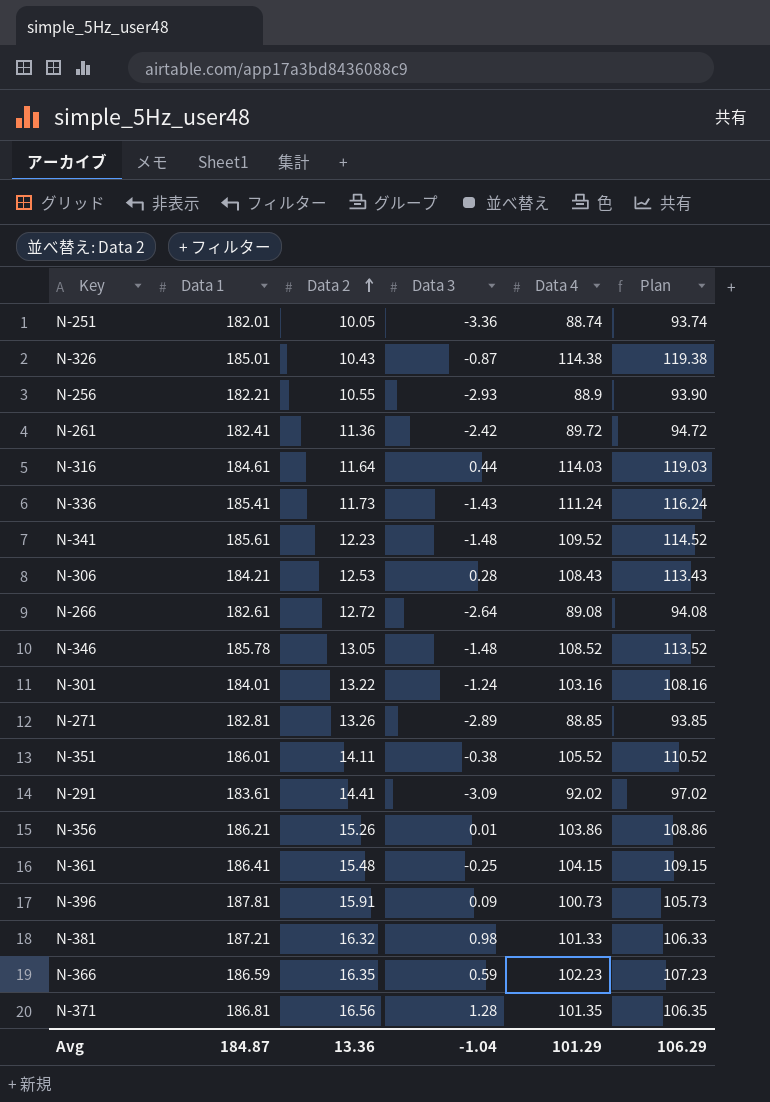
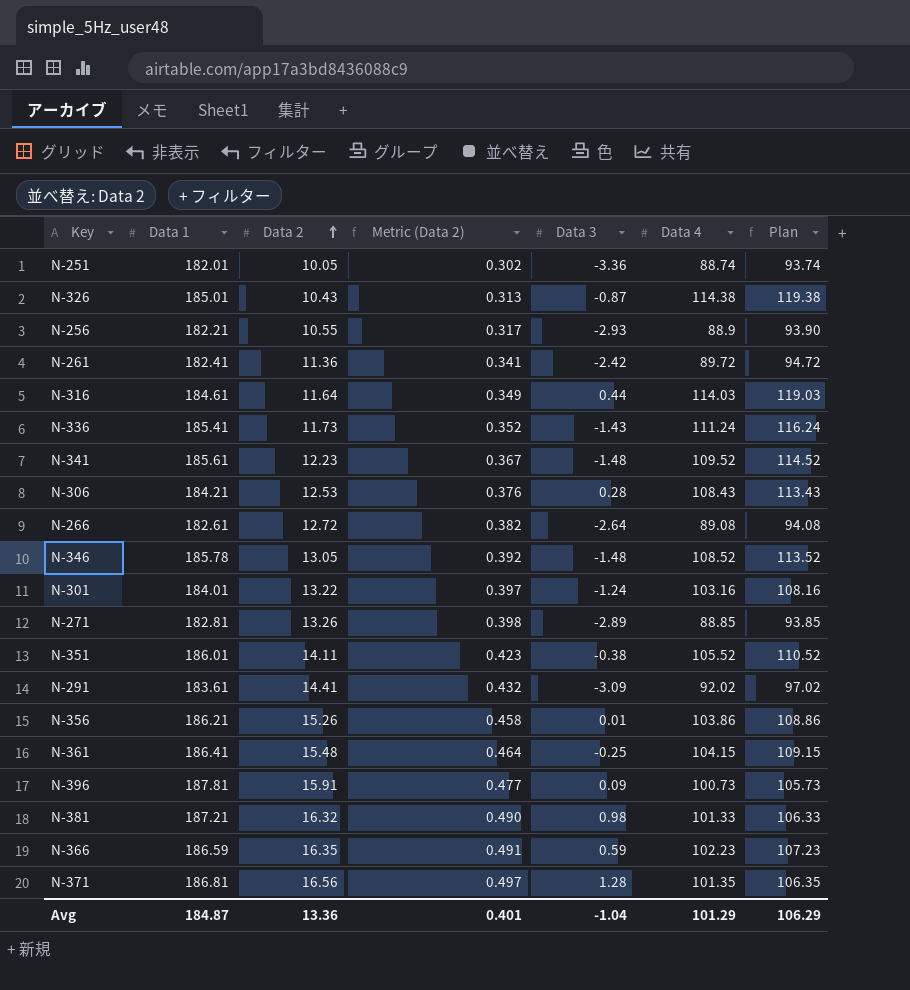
column Metric (Data 2) | formula: none -> [Data 2] * 0.03

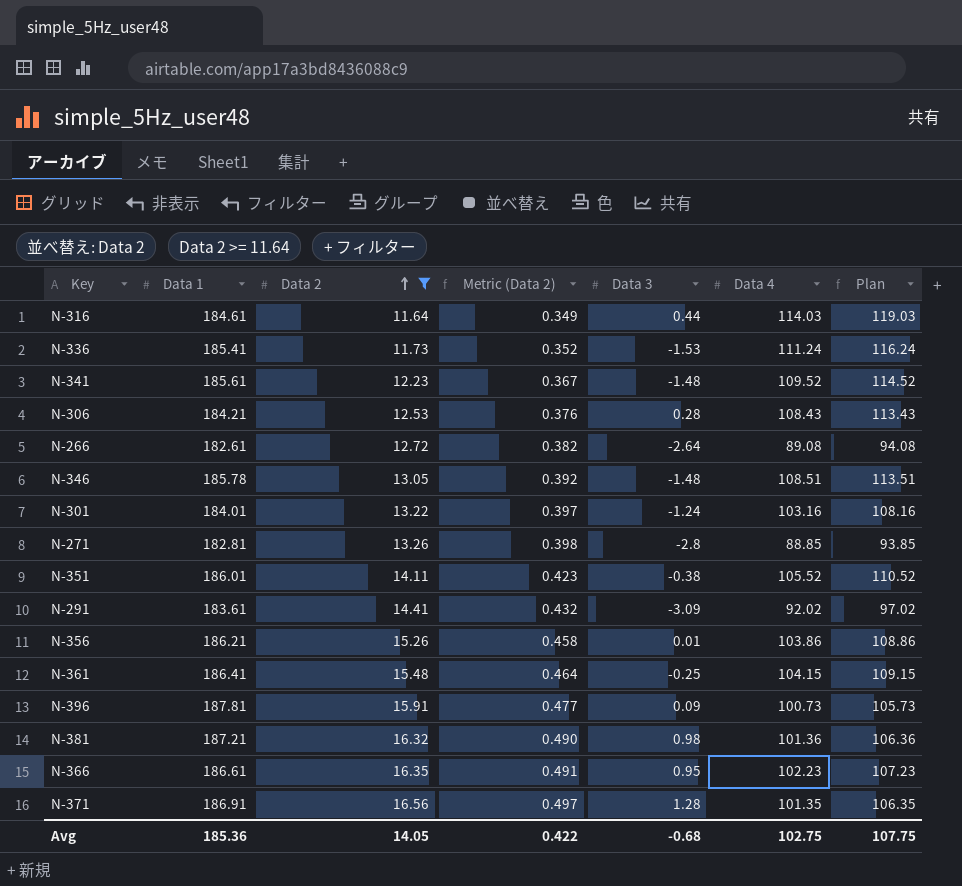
filter: none -> Data 2 >= 11.64
N-336 | Data 3: -1.43 -> -1.53
N-346 | Data 4: 108.52 -> 108.51
N-346 | Plan: 113.52 -> 113.51
N-271 | Data 3: -2.89 -> -2.8
N-381 | Data 4: 101.33 -> 101.36
N-381 | Plan: 106.33 -> 106.36
N-366 | Data 1: 186.59 -> 186.61
N-366 | Data 3: 0.59 -> 0.95
N-371 | Data 1: 186.81 -> 186.91
Avg | Data 1: 184.87 -> 185.36
Avg | Data 2: 13.36 -> 14.05
Avg | Metric (Data 2): 0.401 -> 0.422
Avg | Data 3: -1.04 -> -0.68
Avg | Data 4: 101.29 -> 102.75
Avg | Plan: 106.29 -> 107.75

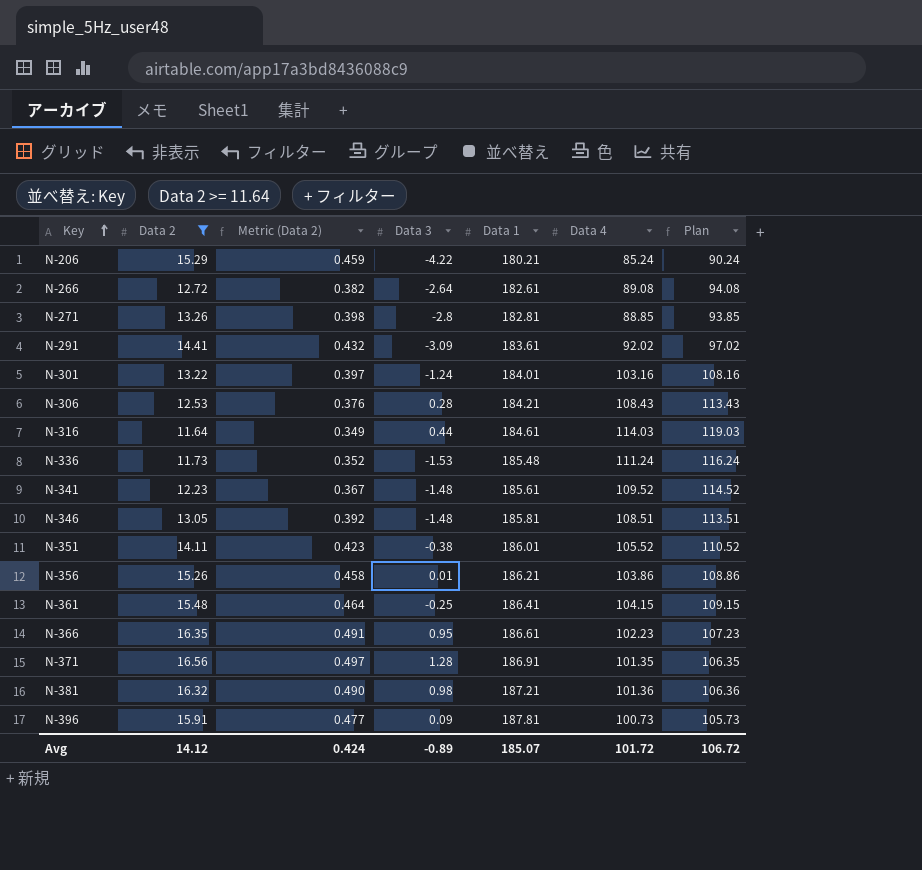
row order: Data 2 ascending -> Key ascending
column Data 1 | position: 2 -> 5
row N-206: none -> 15.29 | 0.459 | -4.22 | 180.21 | 85.24 | 90.24
N-336 | Data 1: 185.41 -> 185.48
N-346 | Data 1: 185.78 -> 185.81
Avg | Data 2: 14.05 -> 14.12
Avg | Metric (Data 2): 0.422 -> 0.424
Avg | Data 3: -0.68 -> -0.89
Avg | Data 1: 185.36 -> 185.07
Avg | Data 4: 102.75 -> 101.72
Avg | Plan: 107.75 -> 106.72

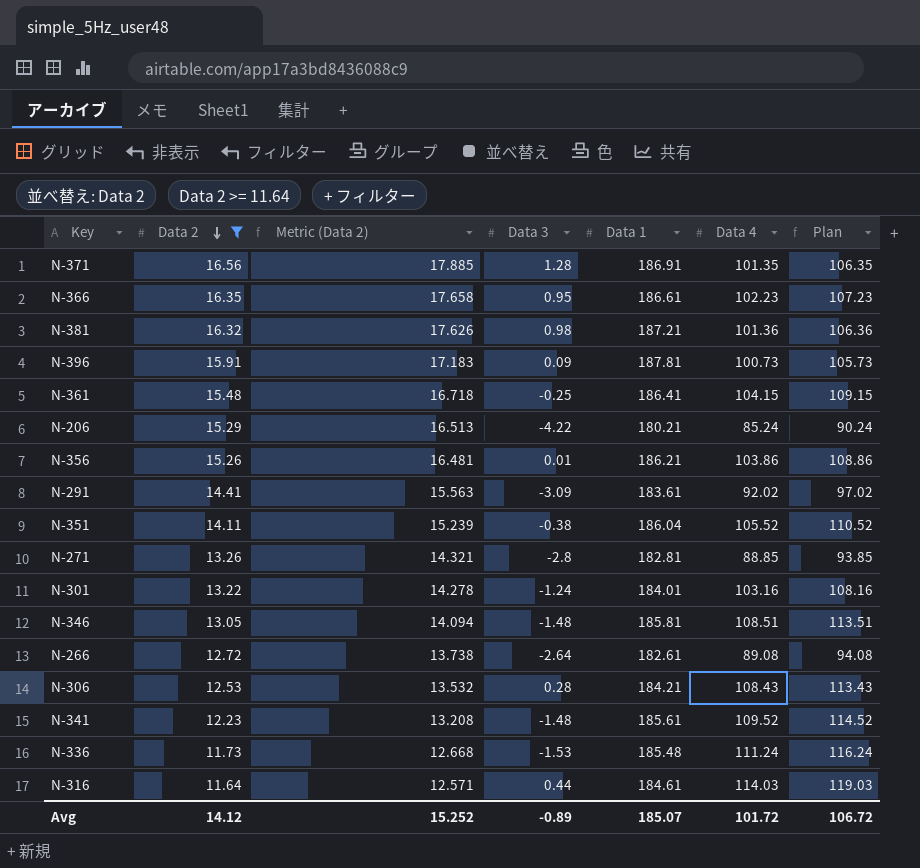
row order: Key ascending -> Data 2 descending
column Metric (Data 2) | formula: [Data 2] * 0.03 -> [Data 2] * 1.08
N-351 | Data 1: 186.01 -> 186.04
Avg | Metric (Data 2): 0.424 -> 15.252

